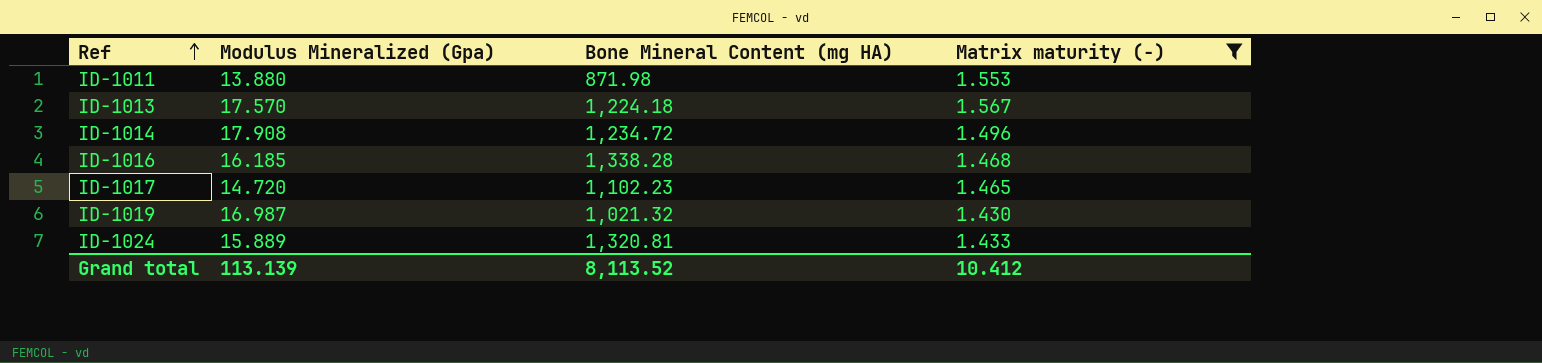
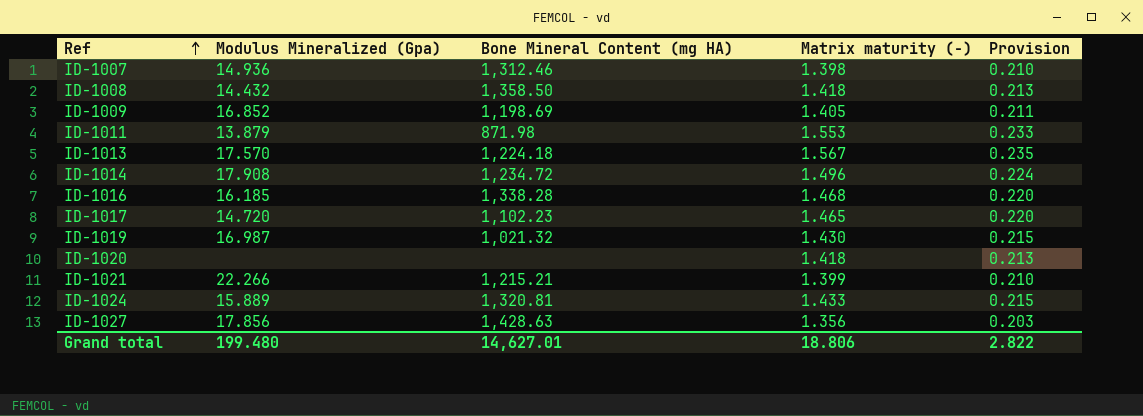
filter: Matrix maturity (-) >= 1.430 -> none
column Provision | formula: none -> [Matrix maturity (-)] * 0.15
ID-1011 | Modulus Mineralized (Gpa): 13.880 -> 13.879
Grand total | Modulus Mineralized (Gpa): 113.139 -> 199.480
Grand total | Bone Mineral Content (mg HA): 8,113.52 -> 14,627.01
Grand total | Matrix maturity (-): 10.412 -> 18.806

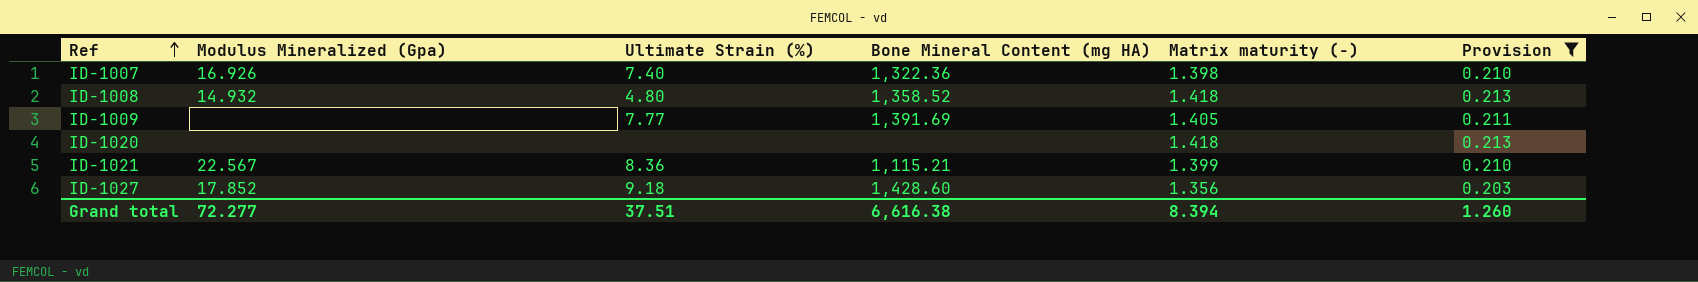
filter: none -> Provision <= 0.213
column Ultimate Strain (%) | position: none -> 3
ID-1007 | Modulus Mineralized (Gpa): 14.936 -> 16.926
ID-1007 | Bone Mineral Content (mg HA): 1,312.46 -> 1,322.36
ID-1008 | Modulus Mineralized (Gpa): 14.432 -> 14.932
ID-1008 | Bone Mineral Content (mg HA): 1,358.50 -> 1,358.52
ID-1009 | Modulus Mineralized (Gpa): 16.852 -> none
ID-1009 | Bone Mineral Content (mg HA): 1,198.69 -> 1,391.69
ID-1021 | Modulus Mineralized (Gpa): 22.266 -> 22.567
ID-1021 | Bone Mineral Content (mg HA): 1,215.21 -> 1,115.21
ID-1027 | Modulus Mineralized (Gpa): 17.856 -> 17.852
ID-1027 | Bone Mineral Content (mg HA): 1,428.63 -> 1,428.60
Grand total | Modulus Mineralized (Gpa): 199.480 -> 72.277
Grand total | Bone Mineral Content (mg HA): 14,627.01 -> 6,616.38
Grand total | Matrix maturity (-): 18.806 -> 8.394
Grand total | Provision: 2.822 -> 1.260

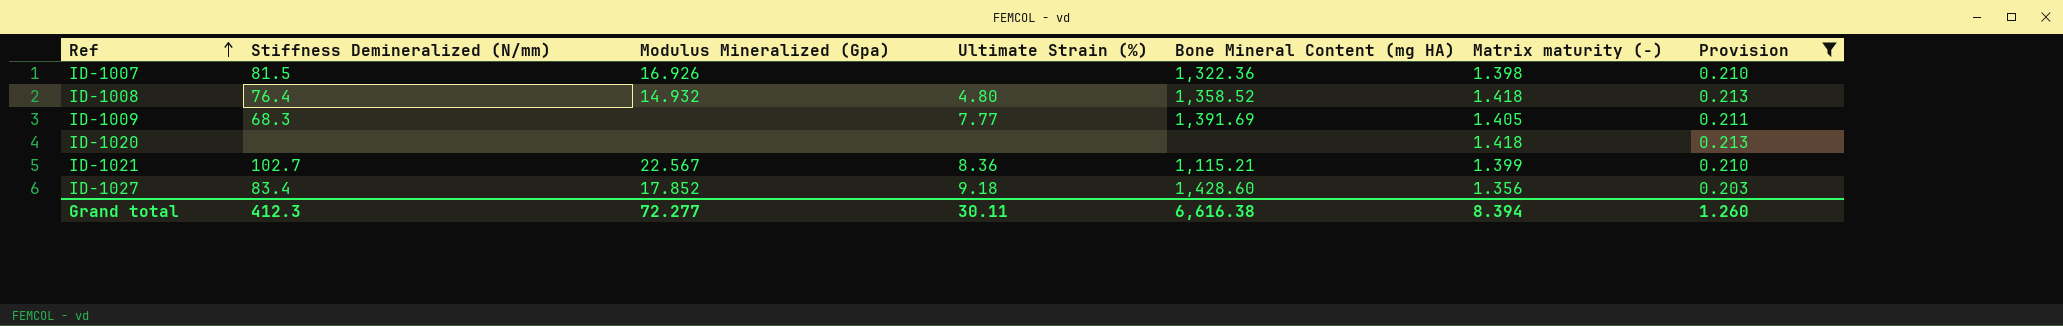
column Stiffness Demineralized (N/mm) | position: none -> 2
ID-1007 | Ultimate Strain (%): 7.40 -> none
Grand total | Ultimate Strain (%): 37.51 -> 30.11

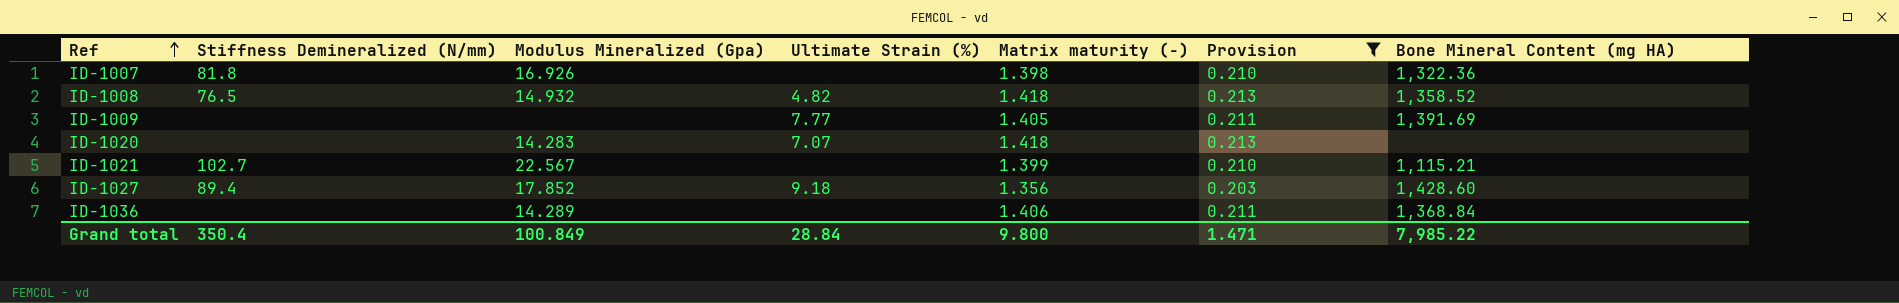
column Bone Mineral Content (mg HA) | position: 5 -> 7
ID-1007 | Stiffness Demineralized (N/mm): 81.5 -> 81.8
ID-1008 | Stiffness Demineralized (N/mm): 76.4 -> 76.5
ID-1008 | Ultimate Strain (%): 4.80 -> 4.82
ID-1009 | Stiffness Demineralized (N/mm): 68.3 -> none
ID-1020 | Modulus Mineralized (Gpa): none -> 14.283
ID-1020 | Ultimate Strain (%): none -> 7.07
ID-1021 | Ultimate Strain (%): 8.36 -> none
ID-1027 | Stiffness Demineralized (N/mm): 83.4 -> 89.4
row ID-1036: none -> none | 14.289 | none | 1.406 | 0.211 | 1,368.84
Grand total | Stiffness Demineralized (N/mm): 412.3 -> 350.4
Grand total | Modulus Mineralized (Gpa): 72.277 -> 100.849
Grand total | Ultimate Strain (%): 30.11 -> 28.84
Grand total | Matrix maturity (-): 8.394 -> 9.800
Grand total | Provision: 1.260 -> 1.471
Grand total | Bone Mineral Content (mg HA): 6,616.38 -> 7,985.22

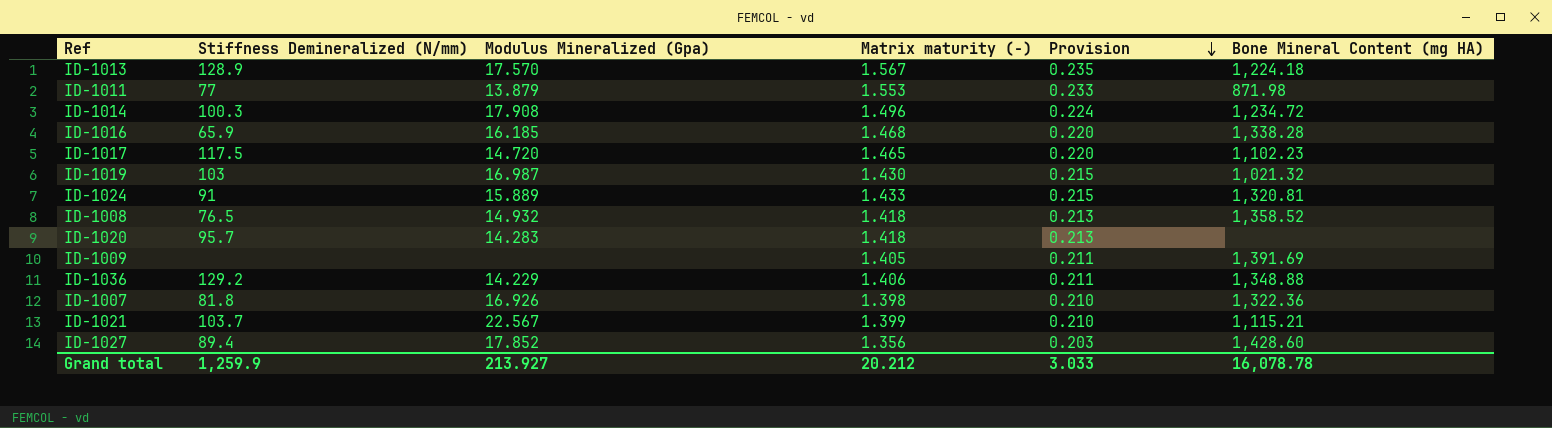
filter: Provision <= 0.213 -> none
row order: Ref ascending -> Provision descending
column Ultimate Strain (%) | position: 4 -> none
ID-1020 | Stiffness Demineralized (N/mm): none -> 95.7
ID-1036 | Stiffness Demineralized (N/mm): none -> 129.2
ID-1036 | Modulus Mineralized (Gpa): 14.289 -> 14.229
ID-1036 | Bone Mineral Content (mg HA): 1,368.84 -> 1,348.88
ID-1021 | Stiffness Demineralized (N/mm): 102.7 -> 103.7
Grand total | Stiffness Demineralized (N/mm): 350.4 -> 1,259.9
Grand total | Modulus Mineralized (Gpa): 100.849 -> 213.927
Grand total | Matrix maturity (-): 9.800 -> 20.212
Grand total | Provision: 1.471 -> 3.033
Grand total | Bone Mineral Content (mg HA): 7,985.22 -> 16,078.78

